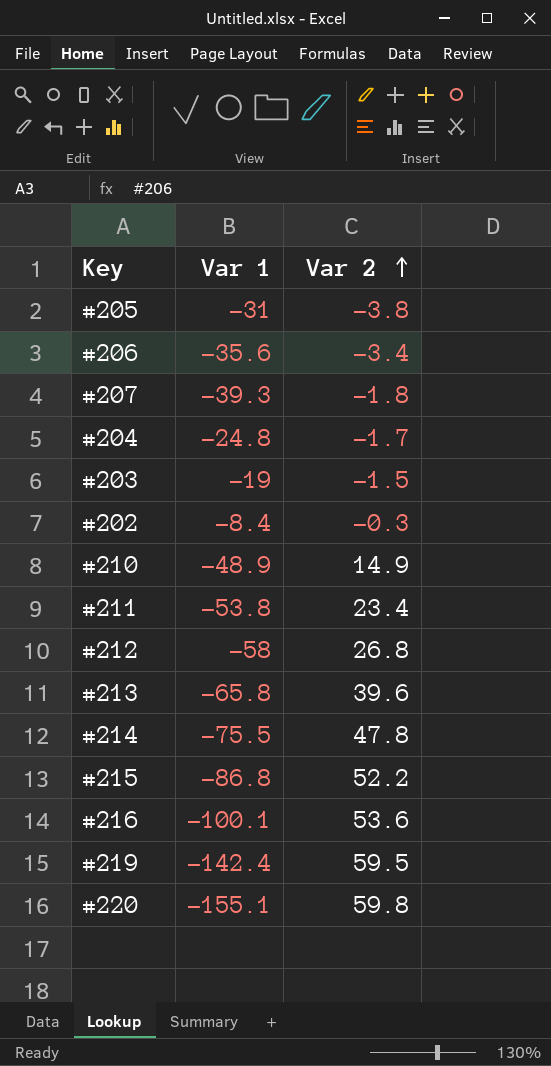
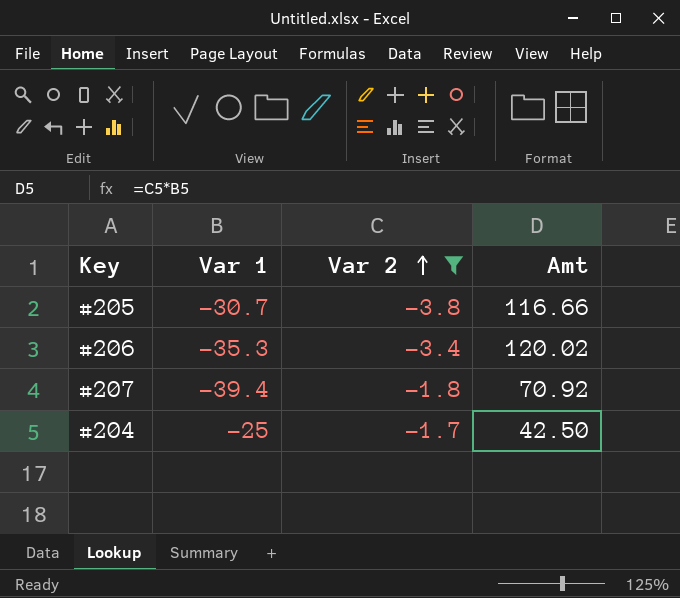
filter: none -> Var 2 <= -1.7
column Amt | formula: none -> [Var 1] * [Var 2]
#205 | Var 1: -31 -> -30.7
#206 | Var 1: -35.6 -> -35.3
#207 | Var 1: -39.3 -> -39.4
#204 | Var 1: -24.8 -> -25

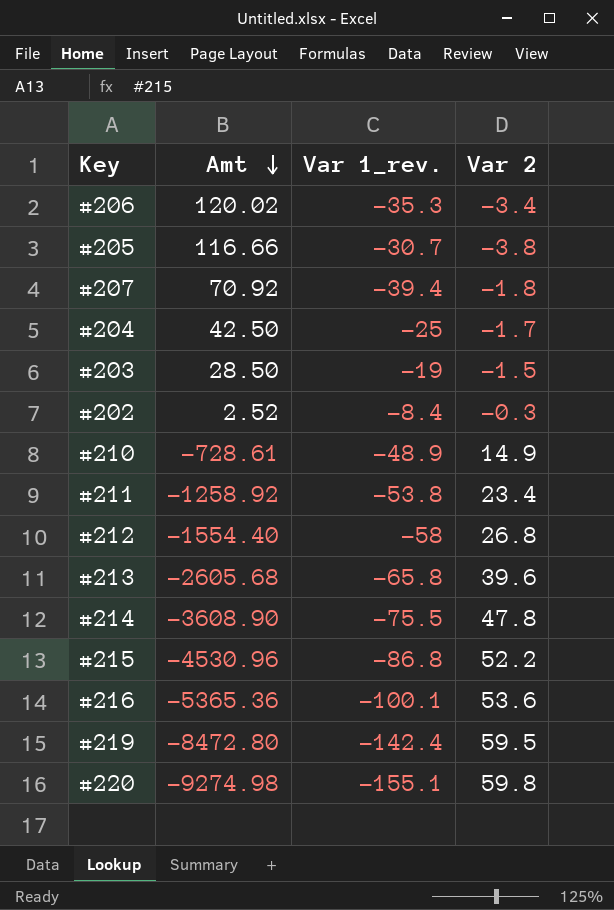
filter: Var 2 <= -1.7 -> none
row order: Var 2 ascending -> Amt descending
column Amt | position: 4 -> 2
column name: Var 1 -> Var 1_rev.

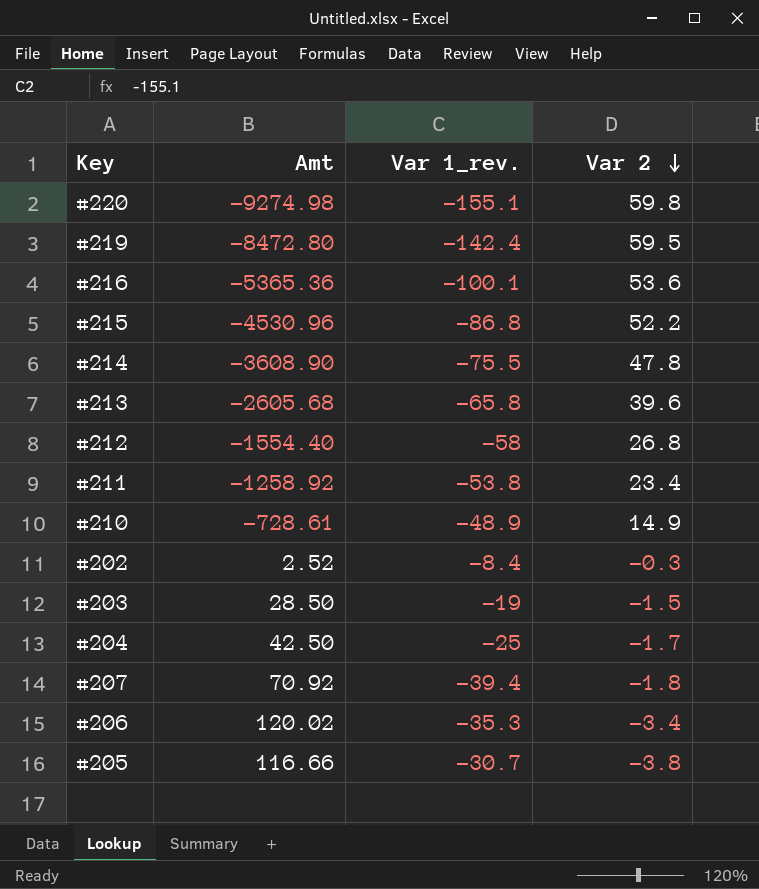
row order: Amt descending -> Var 2 descending

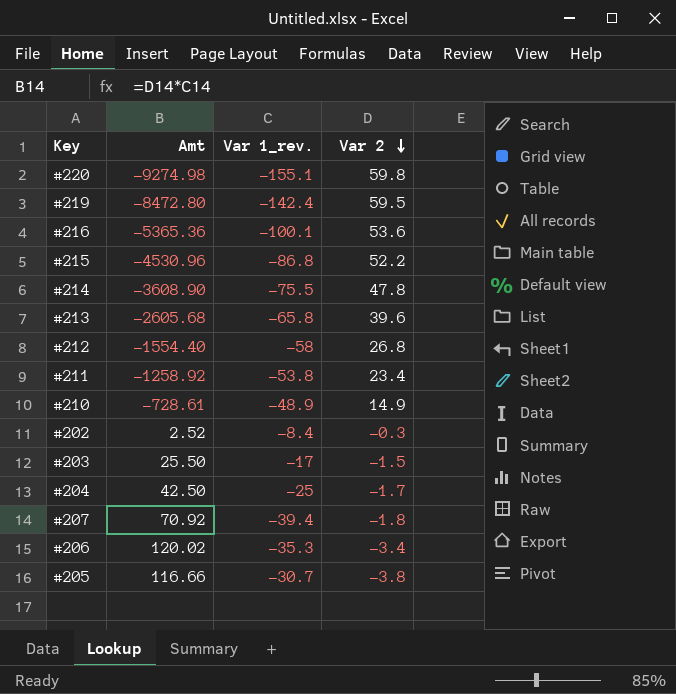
#203 | Amt: 28.50 -> 25.50
#203 | Var 1_rev.: -19 -> -17

